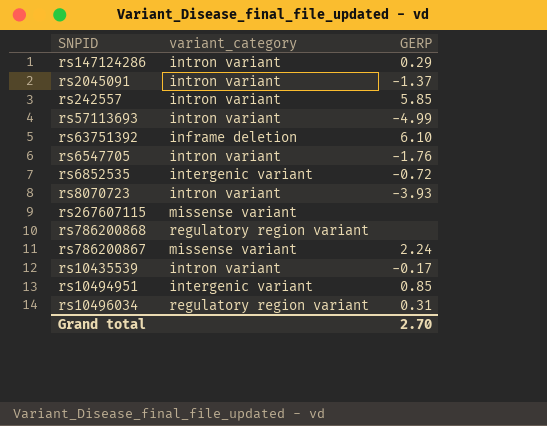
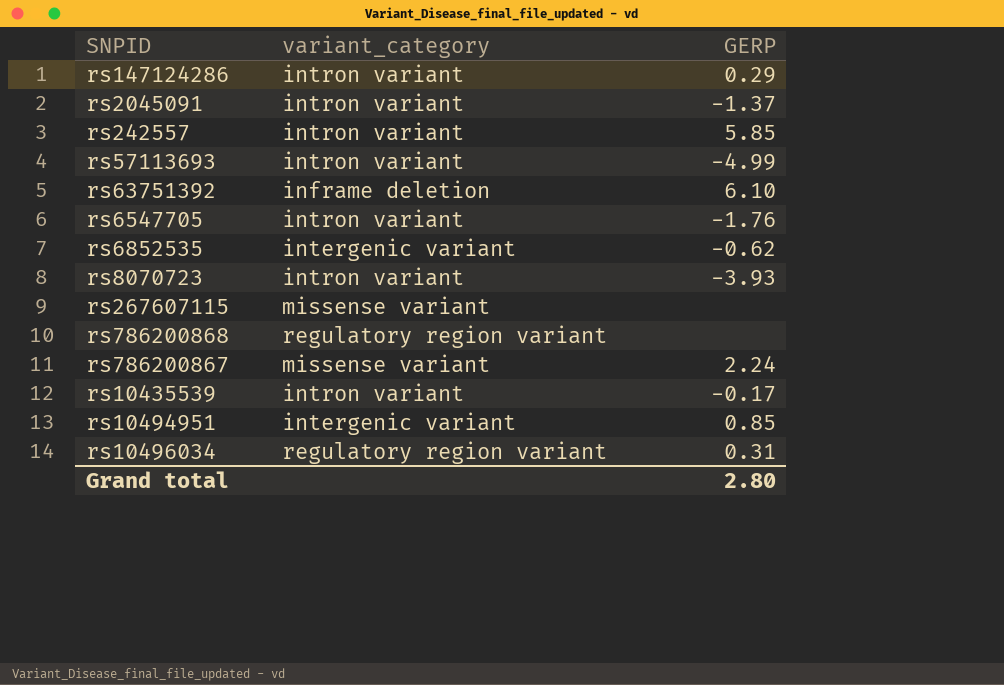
rs6852535 | GERP: -0.72 -> -0.62
Grand total | GERP: 2.70 -> 2.80

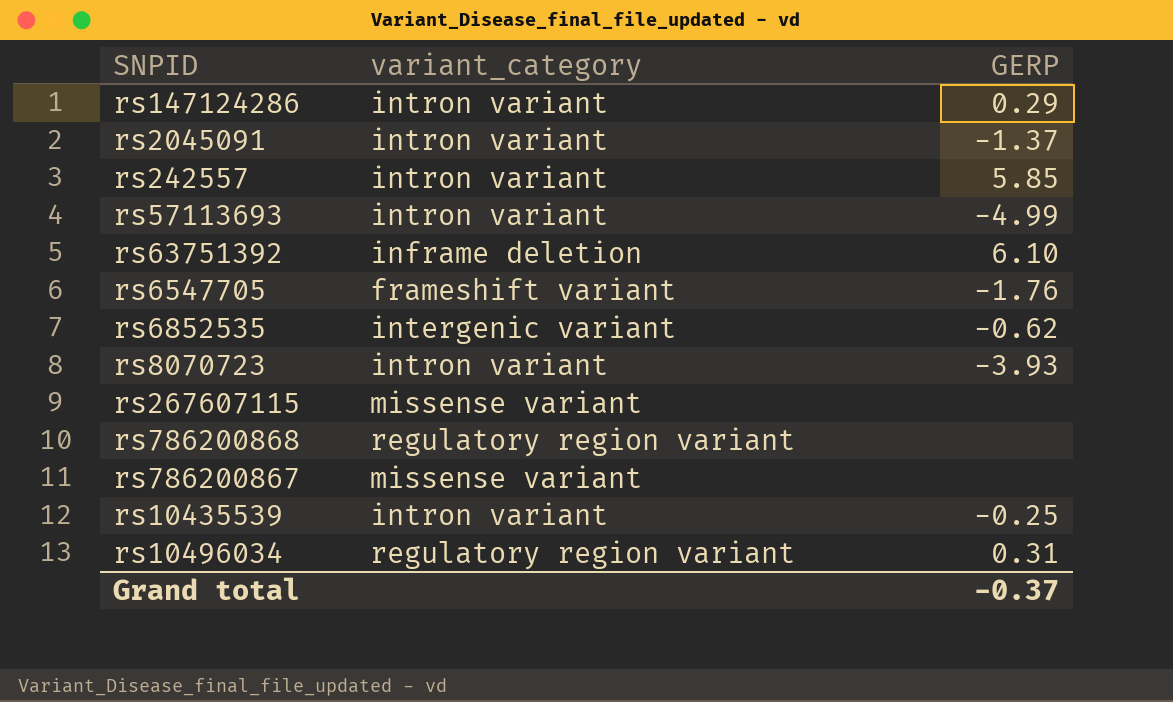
row rs10494951: intergenic variant | 0.85 -> none
rs6547705 | variant_category: intron variant -> frameshift variant
rs786200867 | GERP: 2.24 -> none
rs10435539 | GERP: -0.17 -> -0.25
Grand total | GERP: 2.80 -> -0.37

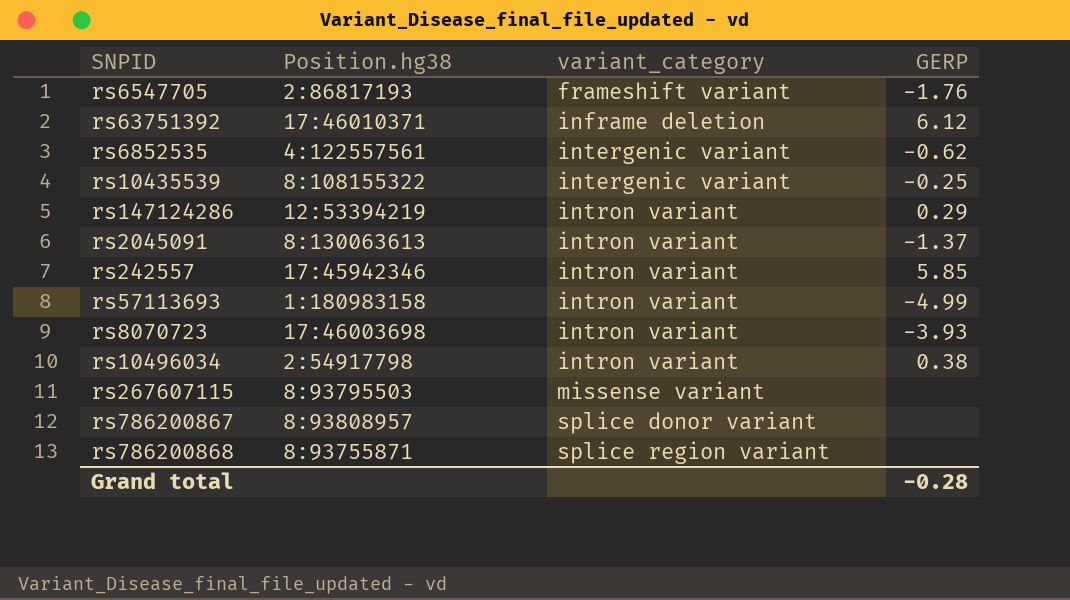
row order: none -> variant_category ascending
column Position.hg38 | position: none -> 2
rs63751392 | GERP: 6.10 -> 6.12
rs10435539 | variant_category: intron variant -> intergenic variant
rs10496034 | variant_category: regulatory region variant -> intron variant
rs10496034 | GERP: 0.31 -> 0.38
rs786200867 | variant_category: missense variant -> splice donor variant
rs786200868 | variant_category: regulatory region variant -> splice region variant
Grand total | GERP: -0.37 -> -0.28

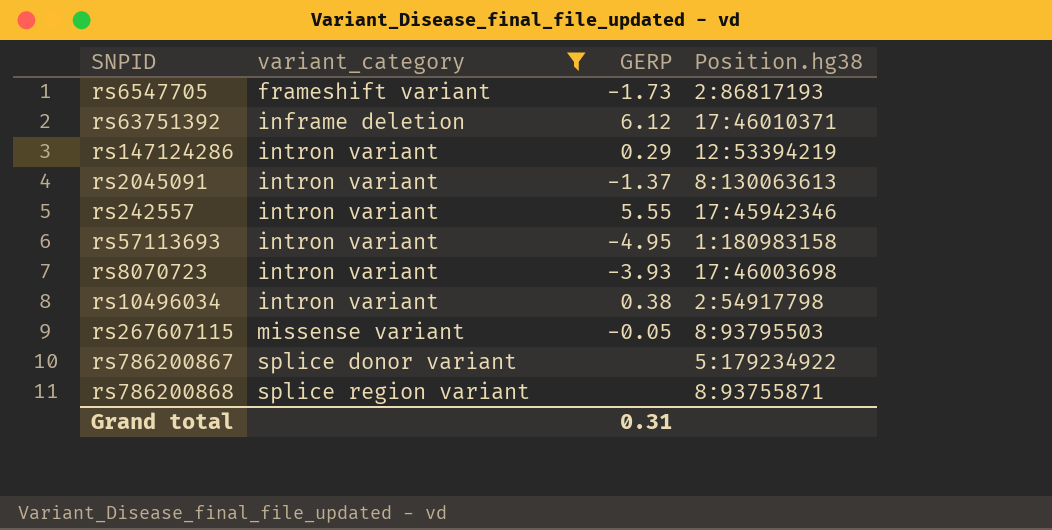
filter: none -> variant_category != intergenic variant
column Position.hg38 | position: 2 -> 4
rs6547705 | GERP: -1.76 -> -1.73
rs242557 | GERP: 5.85 -> 5.55
rs57113693 | GERP: -4.99 -> -4.95
rs267607115 | GERP: none -> -0.05
rs786200867 | Position.hg38: 8:93808957 -> 5:179234922
Grand total | GERP: -0.28 -> 0.31

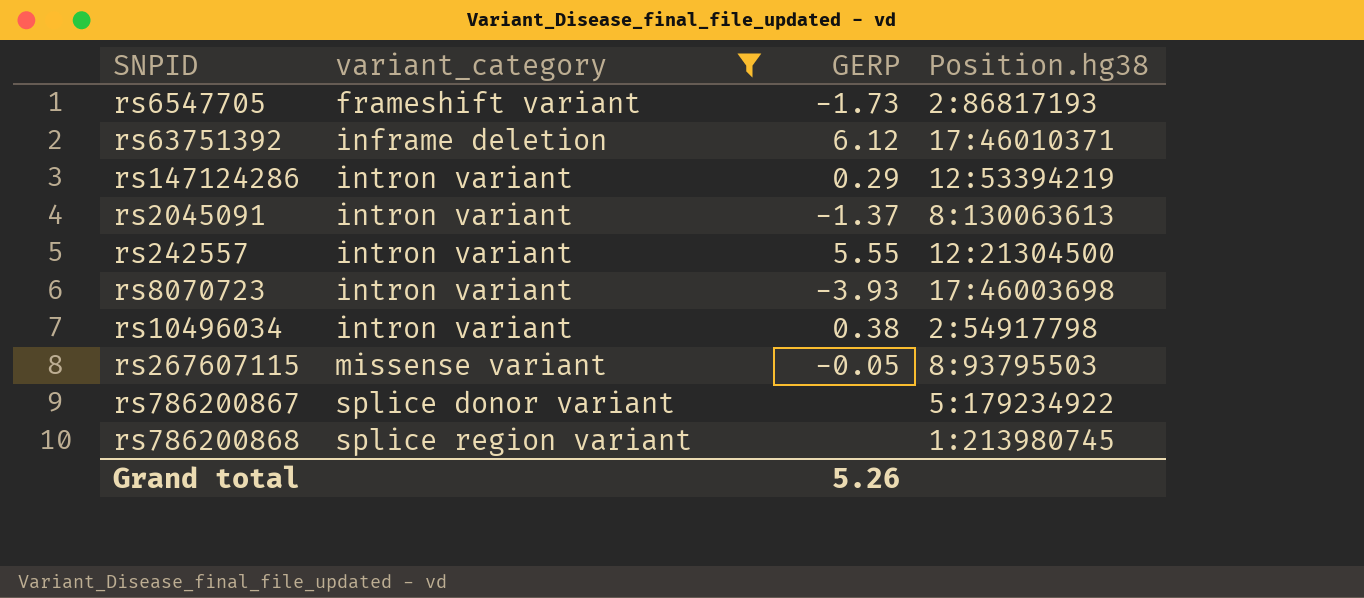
row rs57113693: intron variant | -4.95 | 1:180983158 -> none
rs242557 | Position.hg38: 17:45942346 -> 12:21304500
rs786200868 | Position.hg38: 8:93755871 -> 1:213980745
Grand total | GERP: 0.31 -> 5.26

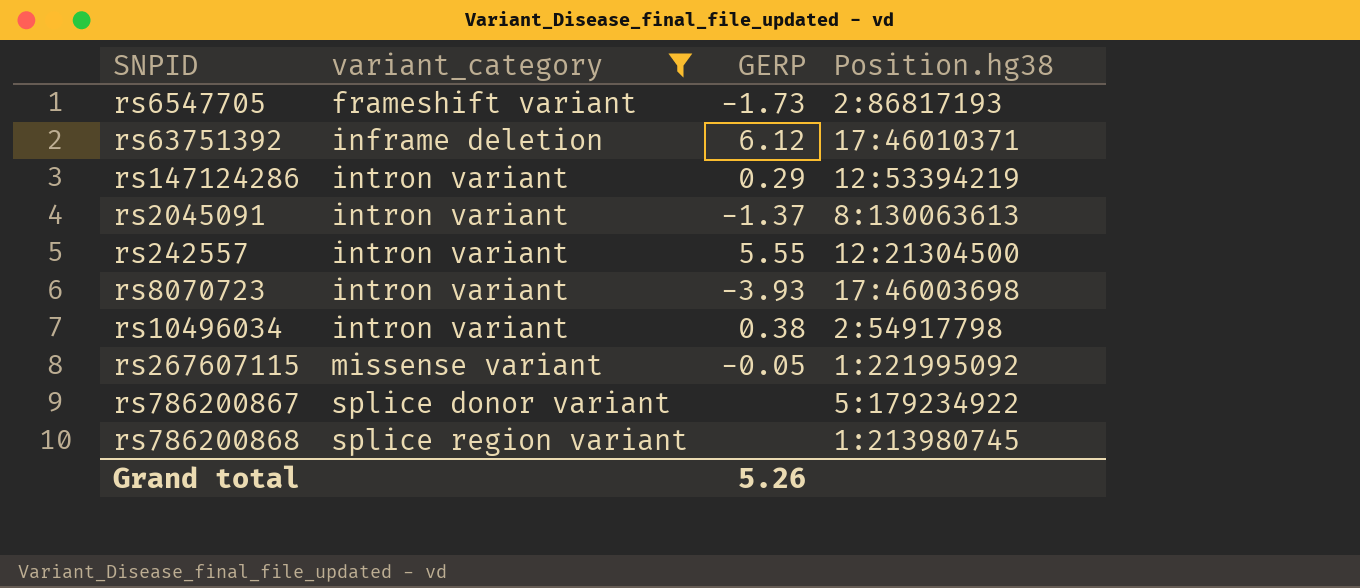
rs267607115 | Position.hg38: 8:93795503 -> 1:221995092

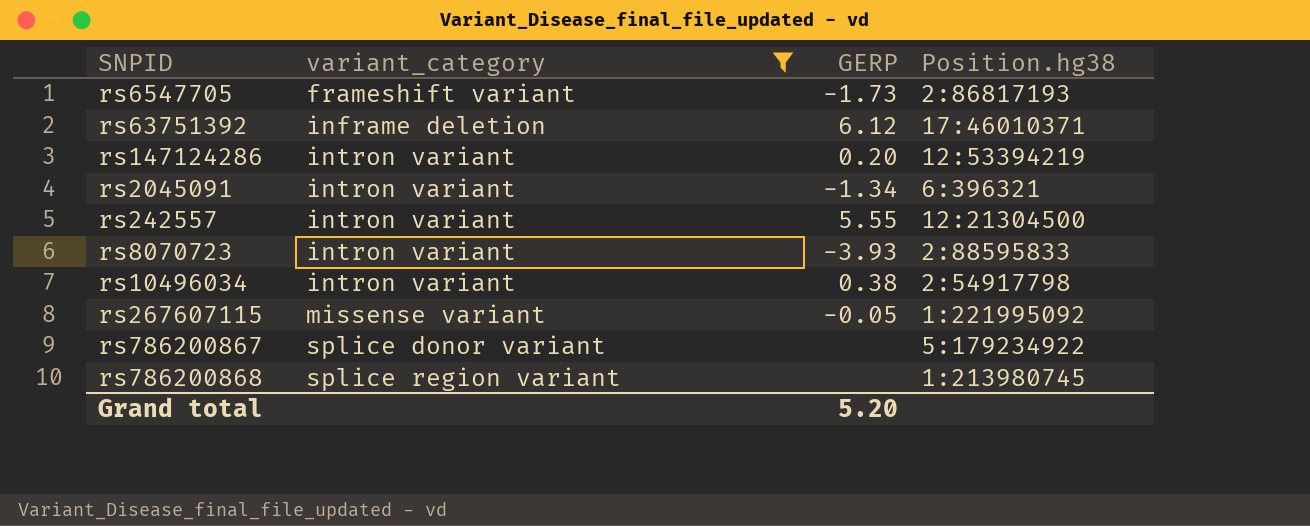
rs147124286 | GERP: 0.29 -> 0.20
rs2045091 | GERP: -1.37 -> -1.34
rs2045091 | Position.hg38: 8:130063613 -> 6:396321
rs8070723 | Position.hg38: 17:46003698 -> 2:88595833
Grand total | GERP: 5.26 -> 5.20

